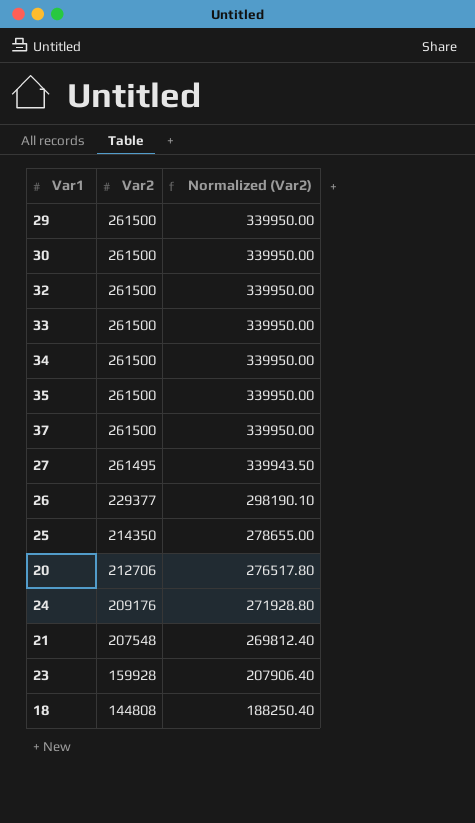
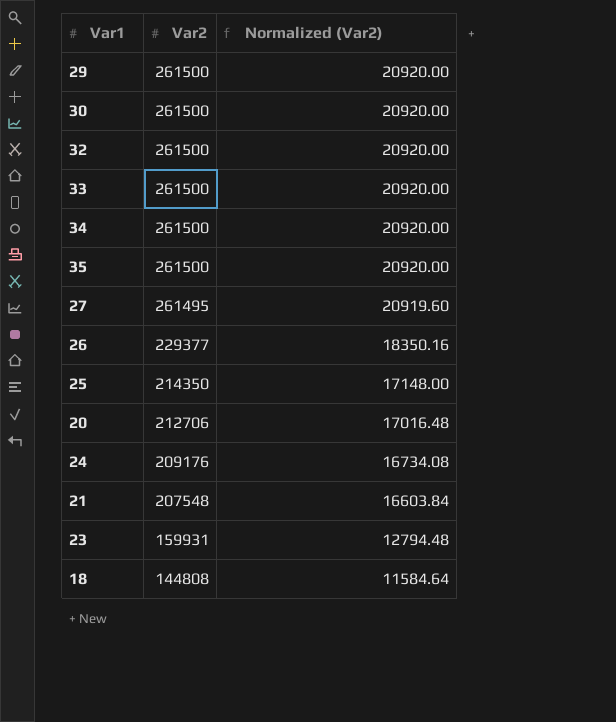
column Normalized (Var2) | formula: [Var2] * 1.3 -> [Var2] * 0.08
row 37: 261500 | 339950.00 -> none
23 | Var2: 159928 -> 159931

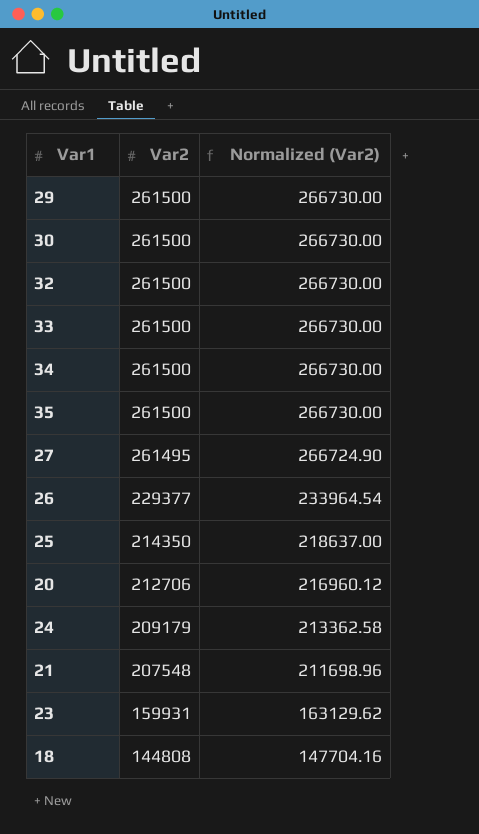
column Normalized (Var2) | formula: [Var2] * 0.08 -> [Var2] * 1.02
24 | Var2: 209176 -> 209179

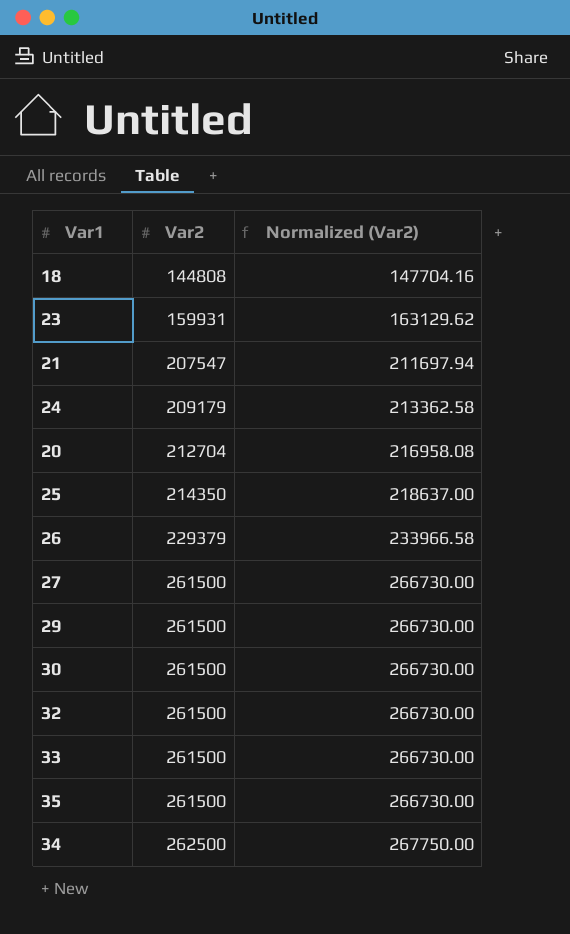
row order: Var2 descending -> Var2 ascending
21 | Var2: 207548 -> 207547
21 | Normalized (Var2): 211698.96 -> 211697.94
20 | Var2: 212706 -> 212704
20 | Normalized (Var2): 216960.12 -> 216958.08
26 | Var2: 229377 -> 229379
26 | Normalized (Var2): 233964.54 -> 233966.58
27 | Var2: 261495 -> 261500
27 | Normalized (Var2): 266724.90 -> 266730.00
34 | Var2: 261500 -> 262500
34 | Normalized (Var2): 266730.00 -> 267750.00

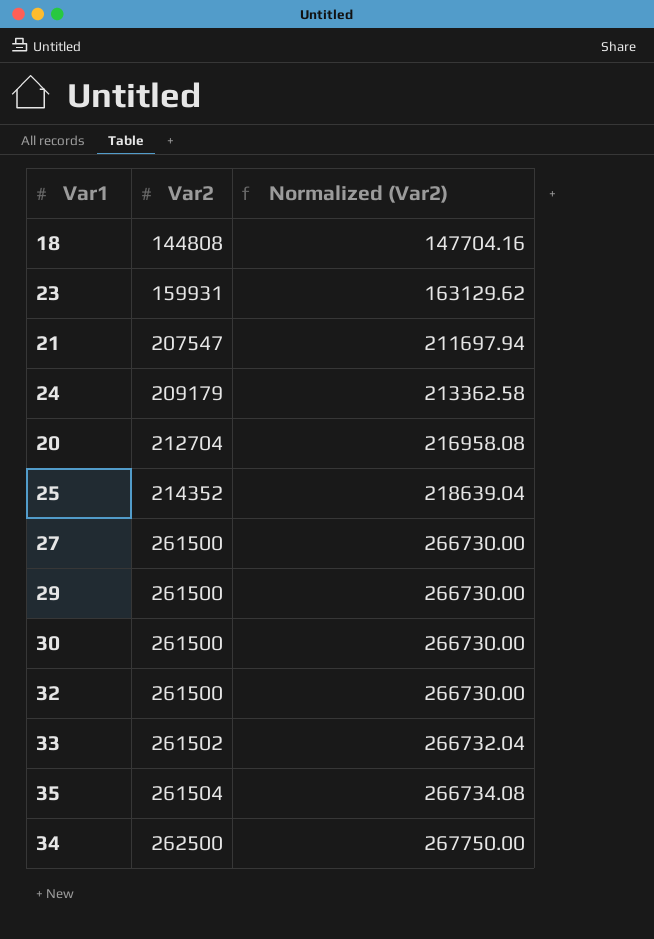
row 26: 229379 | 233966.58 -> none
25 | Var2: 214350 -> 214352
25 | Normalized (Var2): 218637.00 -> 218639.04
33 | Var2: 261500 -> 261502
33 | Normalized (Var2): 266730.00 -> 266732.04
35 | Var2: 261500 -> 261504
35 | Normalized (Var2): 266730.00 -> 266734.08

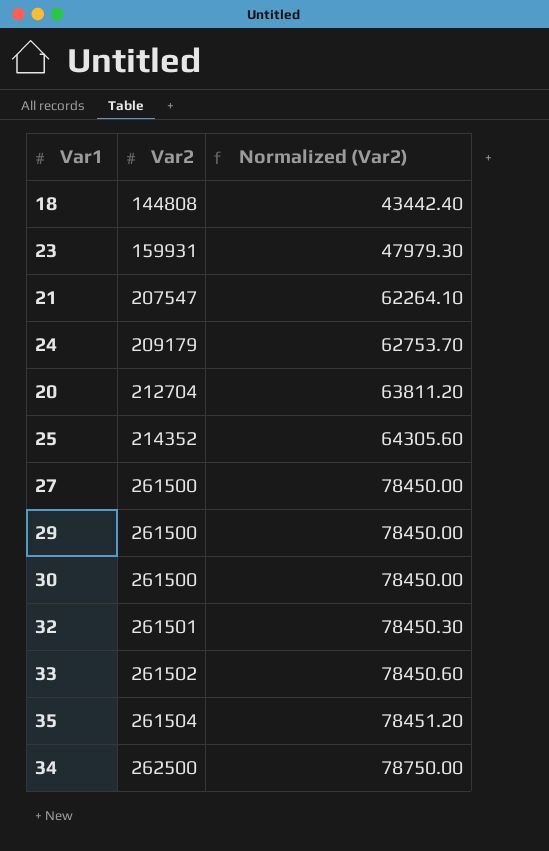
column Normalized (Var2) | formula: [Var2] * 1.02 -> [Var2] * 0.3
32 | Var2: 261500 -> 261501

